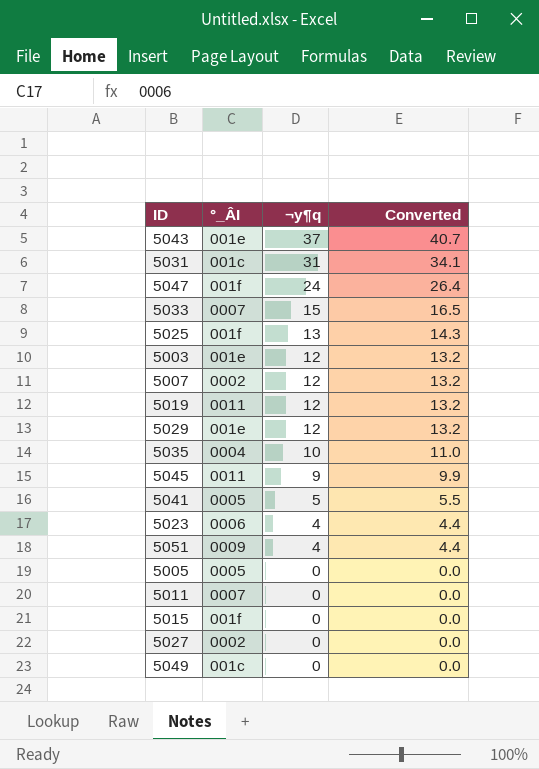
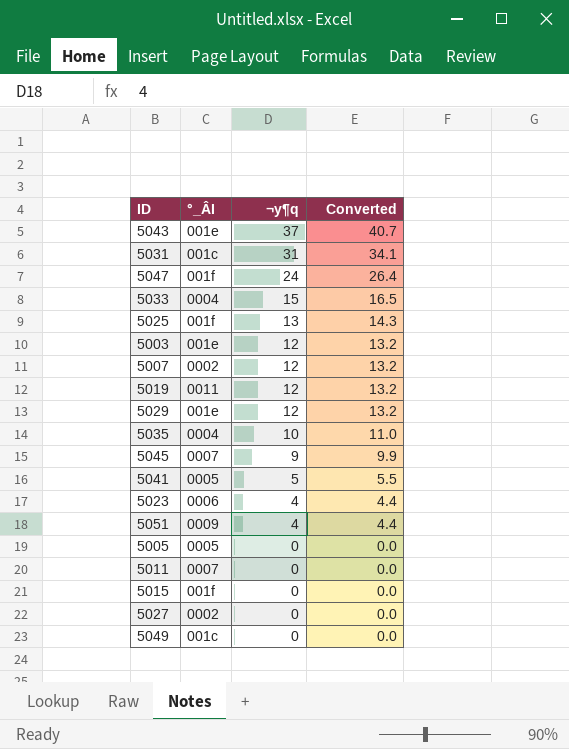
5033 | °_ÂI: 0007 -> 0004
5045 | °_ÂI: 0011 -> 0007

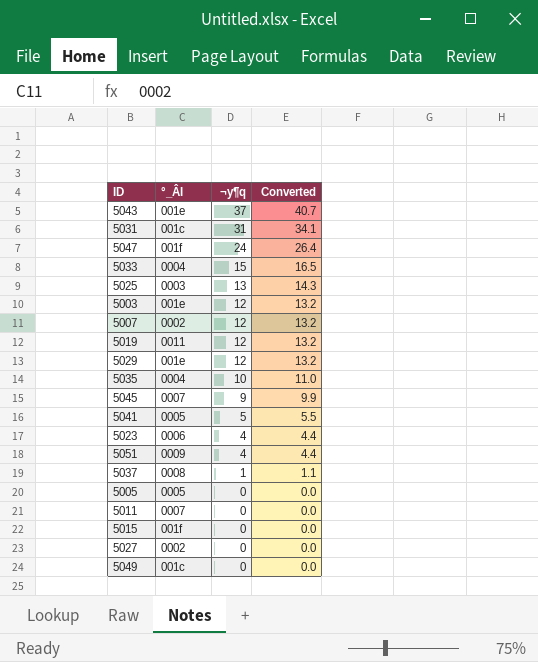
5025 | °_ÂI: 001f -> 0003
row 5037: none -> 0008 | 1 | 1.1

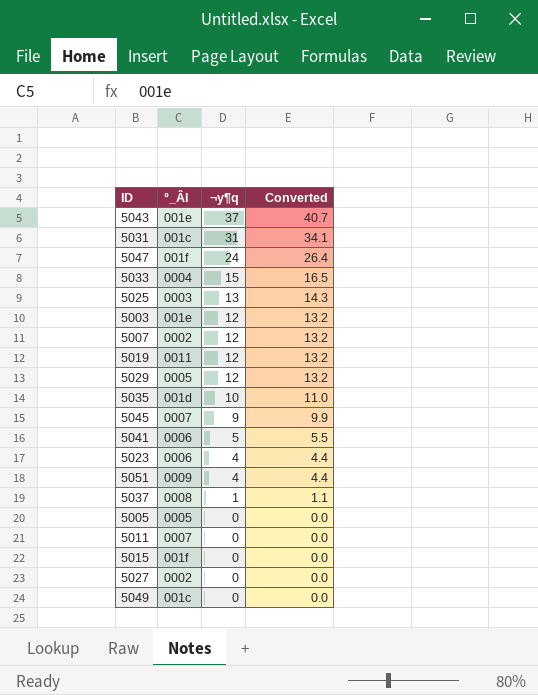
5029 | °_ÂI: 001e -> 0005
5035 | °_ÂI: 0004 -> 001d
5041 | °_ÂI: 0005 -> 0006

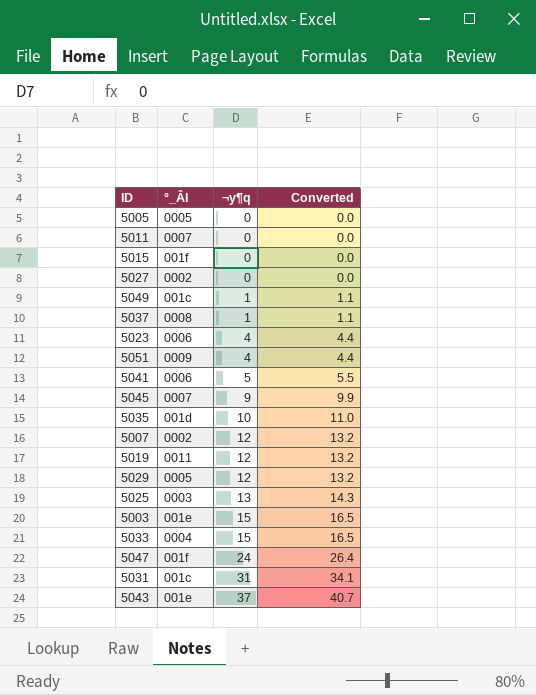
row order: ¬y¶q descending -> ¬y¶q ascending
5049 | ¬y¶q: 0 -> 1
5049 | Converted: 0.0 -> 1.1
5003 | ¬y¶q: 12 -> 15
5003 | Converted: 13.2 -> 16.5

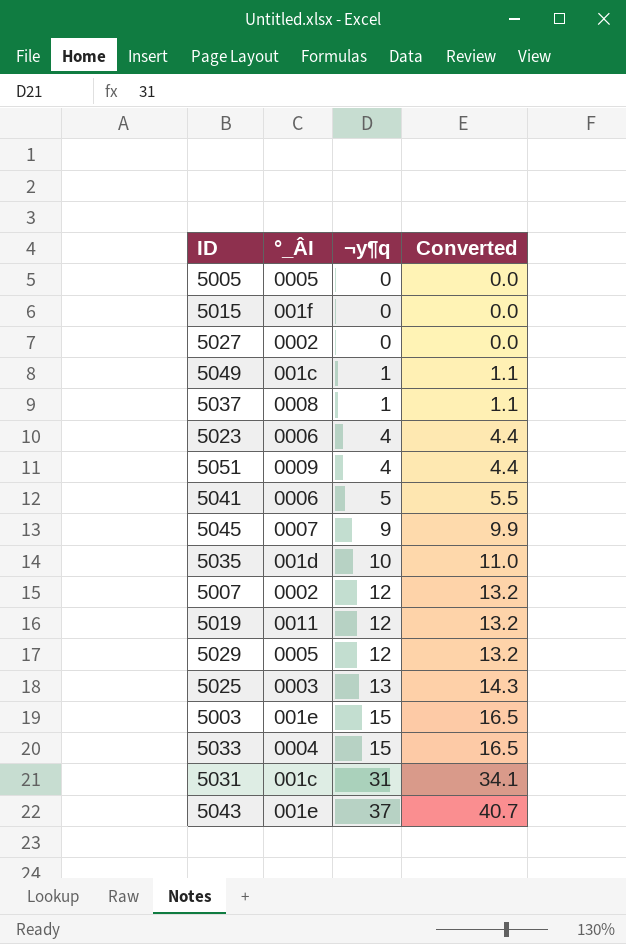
row 5011: 0007 | 0 | 0.0 -> none
row 5047: 001f | 24 | 26.4 -> none

